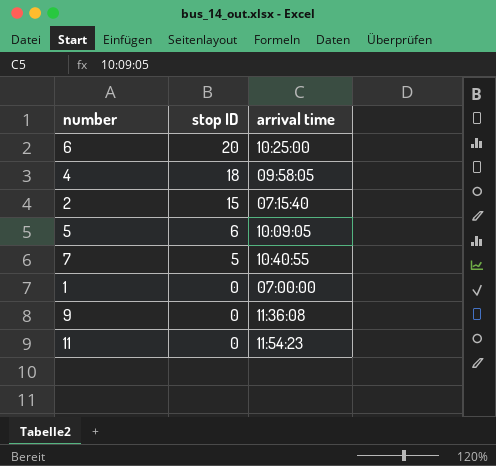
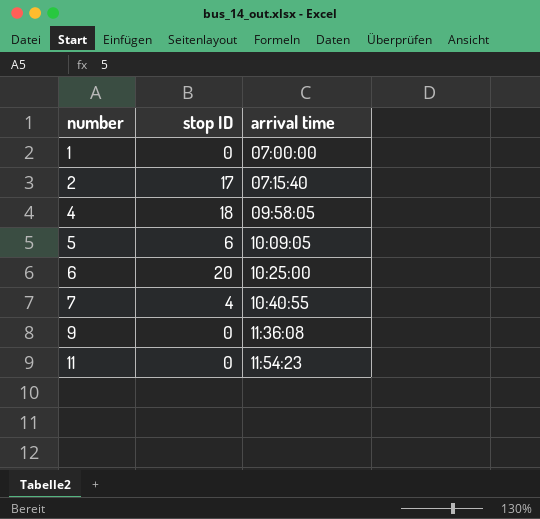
row order: stop ID descending -> number ascending
2 | stop ID: 15 -> 17
7 | stop ID: 5 -> 4

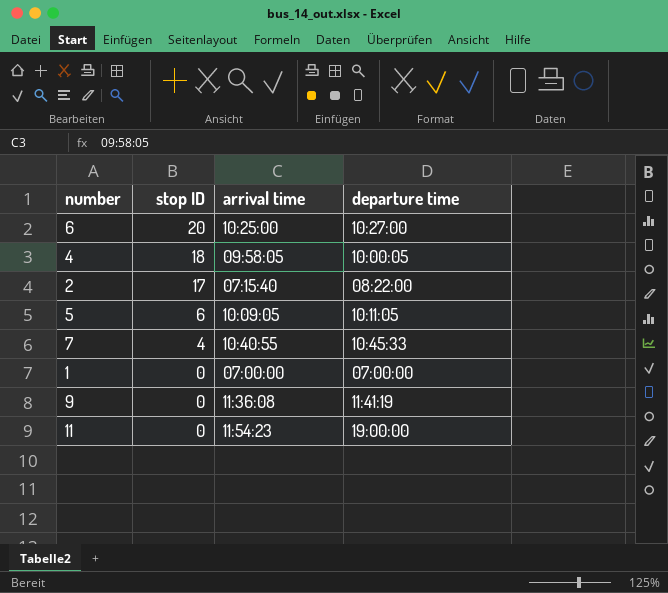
row order: number ascending -> stop ID descending
column departure time | position: none -> 4

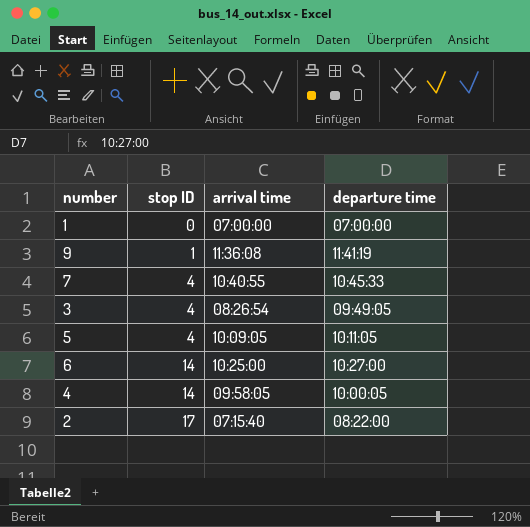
row order: stop ID descending -> stop ID ascending
row 11: 0 | 11:54:23 | 19:00:00 -> none
9 | stop ID: 0 -> 1
row 3: none -> 4 | 08:26:54 | 09:49:05
5 | stop ID: 6 -> 4
6 | stop ID: 20 -> 14
4 | stop ID: 18 -> 14

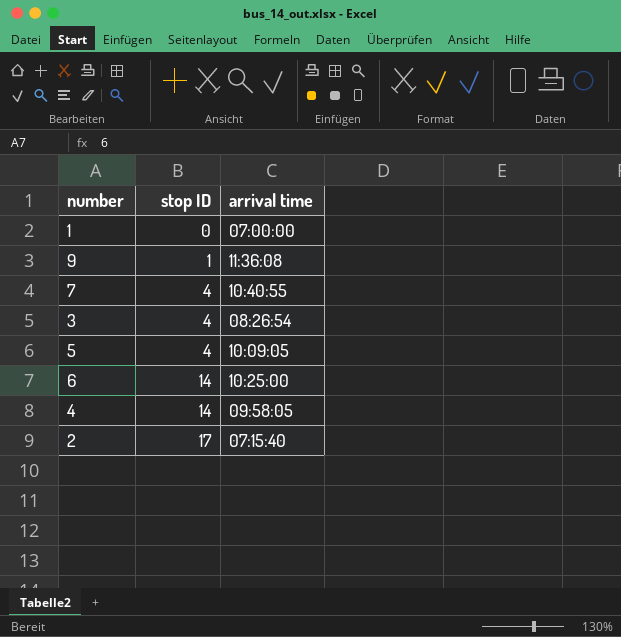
column departure time | position: 4 -> none

